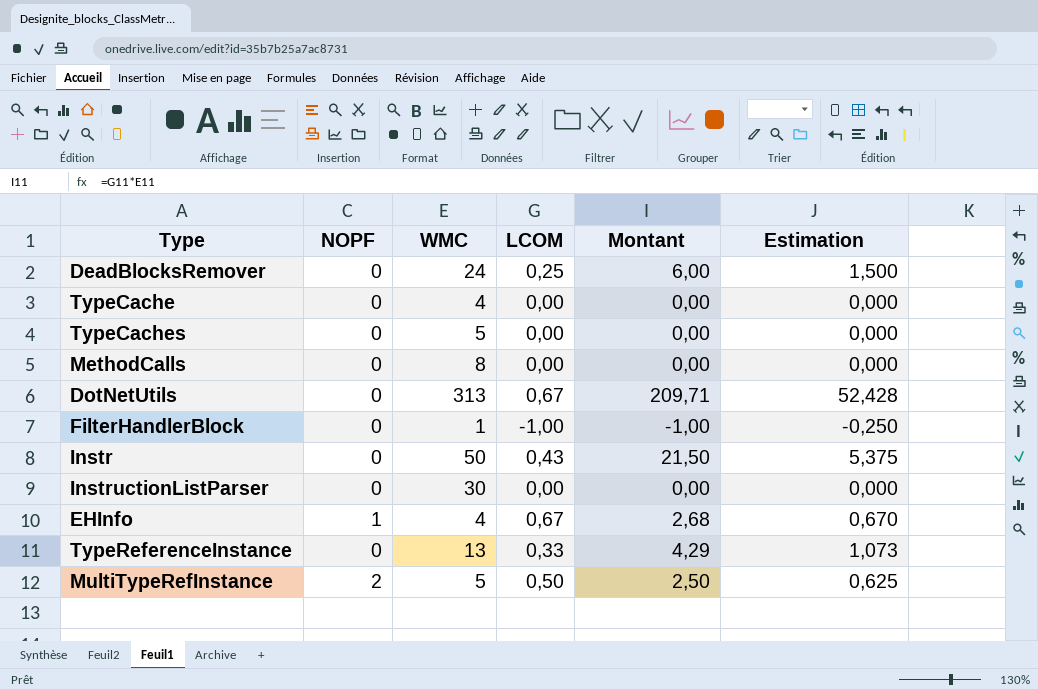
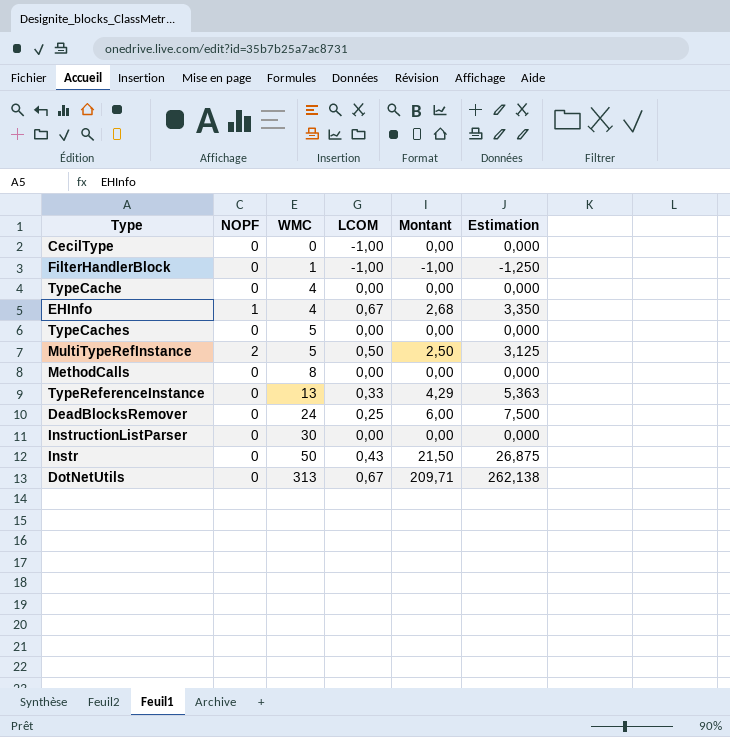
row order: none -> WMC ascending
column Estimation | formula: [Montant] * 0,25 -> [Montant] * 1,25
row CecilType: none -> 0 | 0 | -1,00 | 0,00 | 0,000

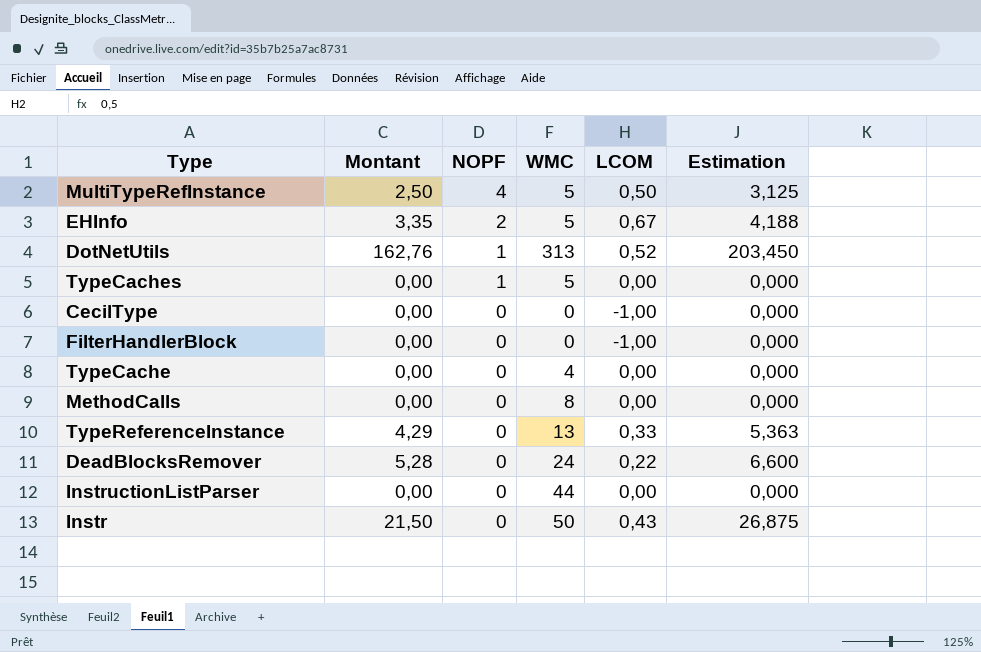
row order: WMC ascending -> NOPF descending
column Montant | position: 5 -> 2
MultiTypeRefInstance | NOPF: 2 -> 4
EHInfo | Montant: 2,68 -> 3,35
EHInfo | NOPF: 1 -> 2
EHInfo | WMC: 4 -> 5
EHInfo | Estimation: 3,350 -> 4,188
DotNetUtils | Montant: 209,71 -> 162,76
DotNetUtils | NOPF: 0 -> 1
DotNetUtils | LCOM: 0,67 -> 0,52
DotNetUtils | Estimation: 262,138 -> 203,450
TypeCaches | NOPF: 0 -> 1
FilterHandlerBlock | Montant: -1,00 -> 0,00
FilterHandlerBlock | WMC: 1 -> 0
FilterHandlerBlock | Estimation: -1,250 -> 0,000
DeadBlocksRemover | Montant: 6,00 -> 5,28
DeadBlocksRemover | LCOM: 0,25 -> 0,22
DeadBlocksRemover | Estimation: 7,500 -> 6,600
InstructionListParser | WMC: 30 -> 44

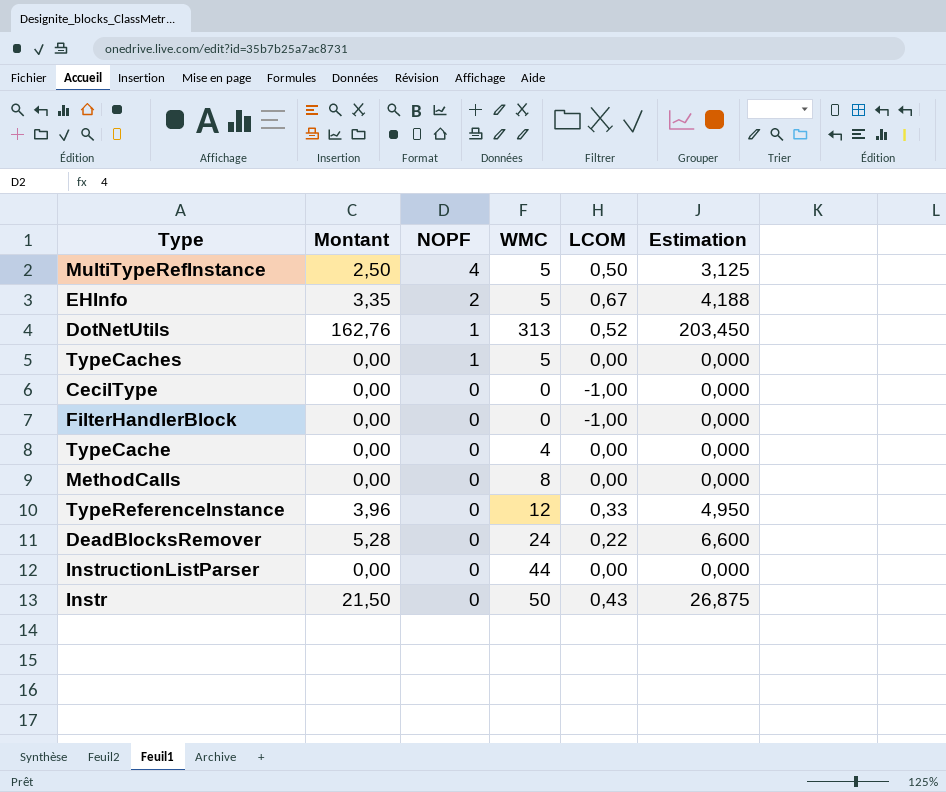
TypeReferenceInstance | Montant: 4,29 -> 3,96
TypeReferenceInstance | WMC: 13 -> 12
TypeReferenceInstance | Estimation: 5,363 -> 4,950

